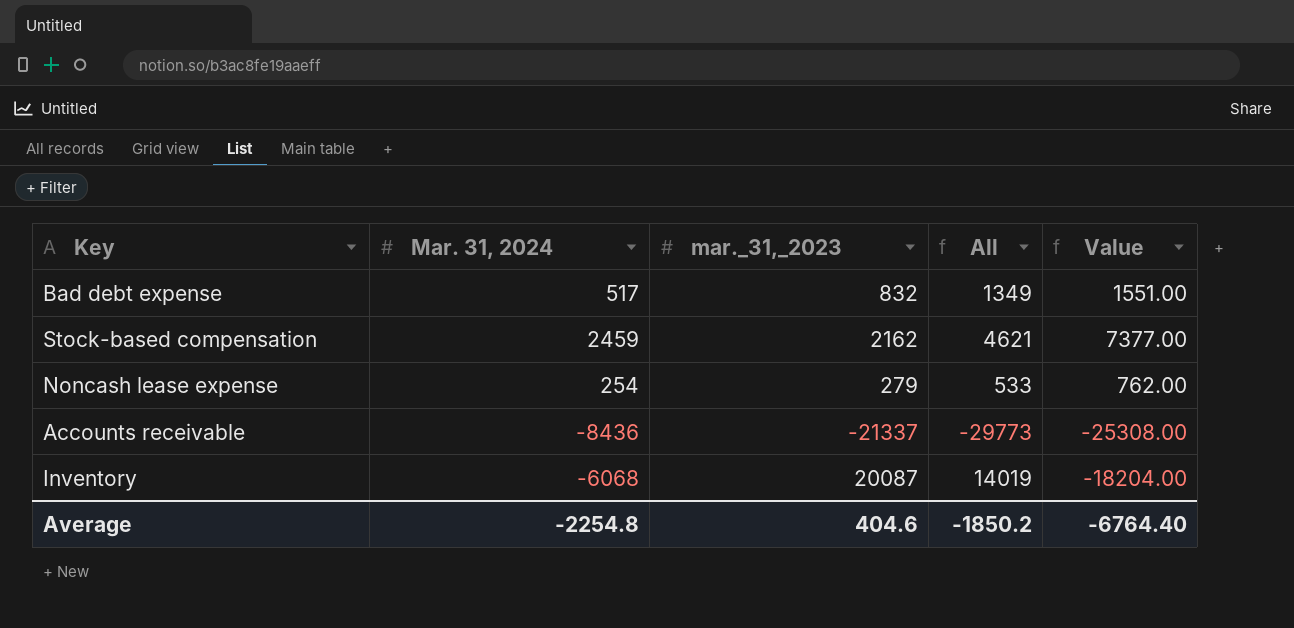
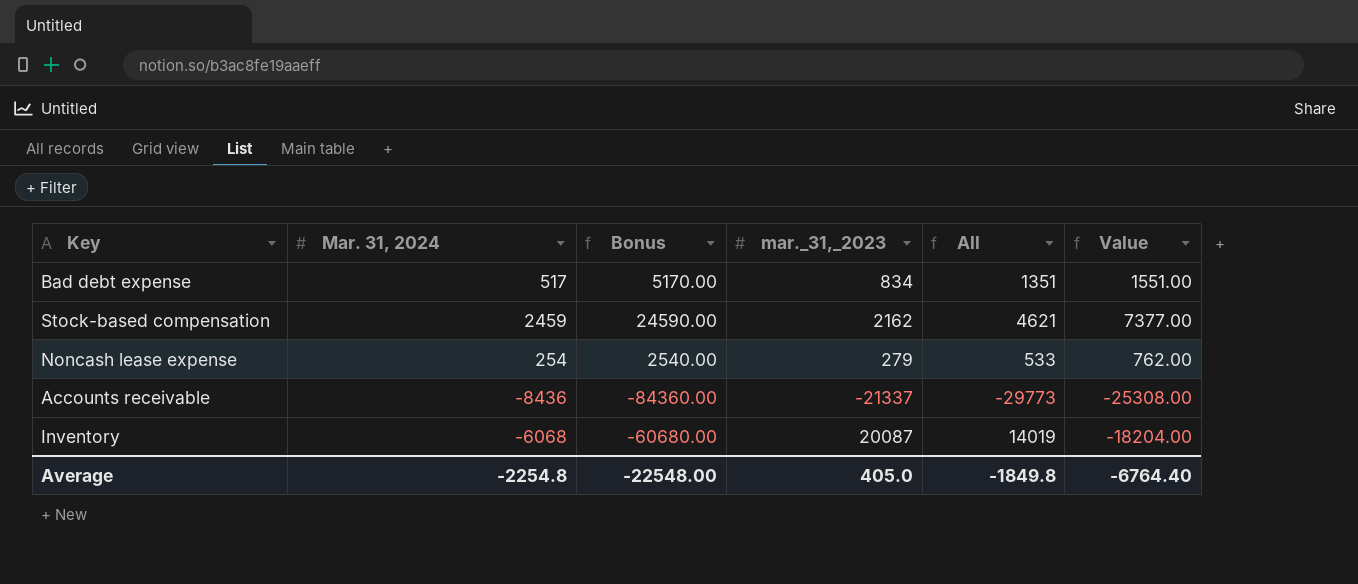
column Bonus | formula: none -> [Mar. 31, 2024] * 10
Bad debt expense | mar._31,_2023: 832 -> 834
Bad debt expense | All: 1349 -> 1351
Average | mar._31,_2023: 404.6 -> 405.0
Average | All: -1850.2 -> -1849.8

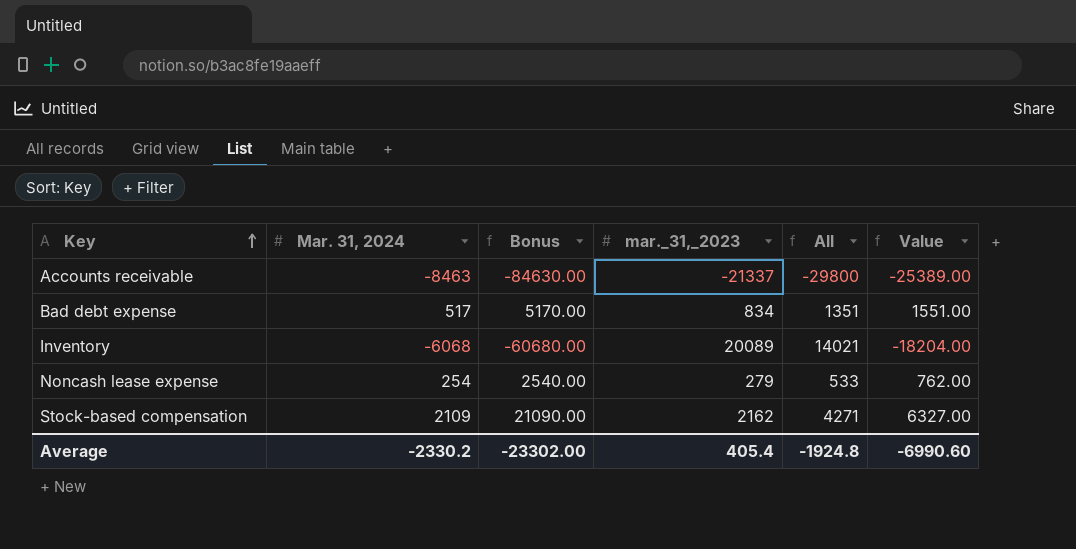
row order: none -> Key ascending
Accounts receivable | Mar. 31, 2024: -8436 -> -8463
Accounts receivable | Bonus: -84360.00 -> -84630.00
Accounts receivable | All: -29773 -> -29800
Accounts receivable | Value: -25308.00 -> -25389.00
Inventory | mar._31,_2023: 20087 -> 20089
Inventory | All: 14019 -> 14021
Stock-based compensation | Mar. 31, 2024: 2459 -> 2109
Stock-based compensation | Bonus: 24590.00 -> 21090.00
Stock-based compensation | All: 4621 -> 4271
Stock-based compensation | Value: 7377.00 -> 6327.00
Average | Mar. 31, 2024: -2254.8 -> -2330.2
Average | Bonus: -22548.00 -> -23302.00
Average | mar._31,_2023: 405.0 -> 405.4
Average | All: -1849.8 -> -1924.8
Average | Value: -6764.40 -> -6990.60

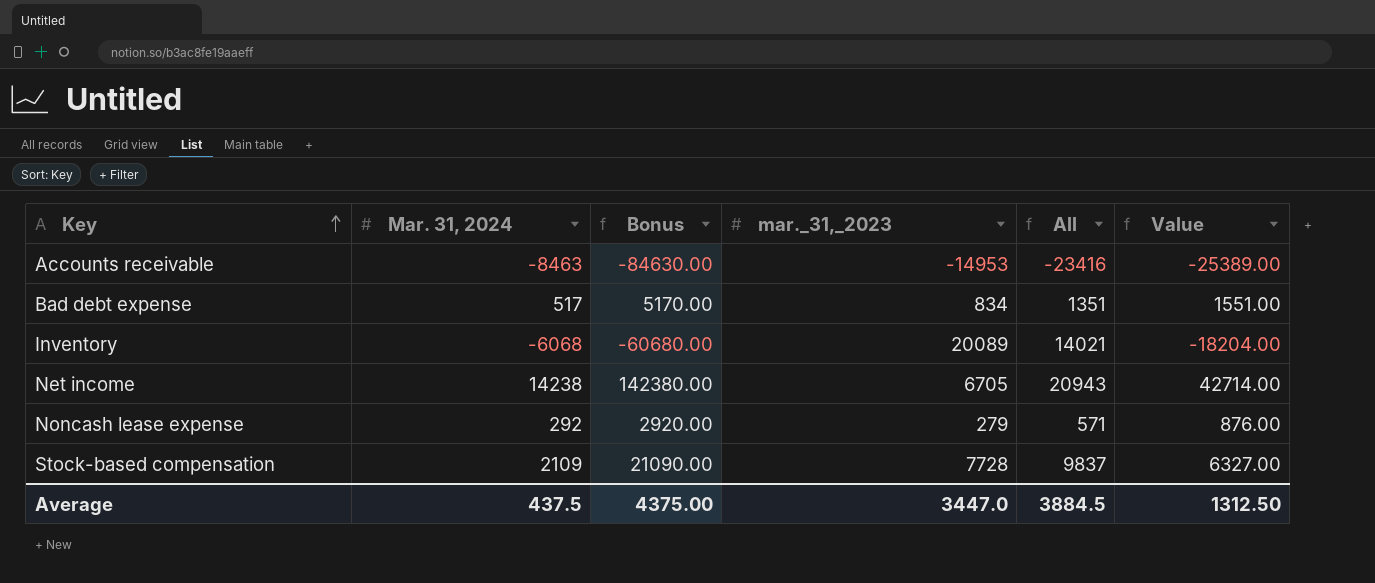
Accounts receivable | mar._31,_2023: -21337 -> -14953
Accounts receivable | All: -29800 -> -23416
row Net income: none -> 14238 | 142380.00 | 6705 | 20943 | 42714.00
Noncash lease expense | Mar. 31, 2024: 254 -> 292
Noncash lease expense | Bonus: 2540.00 -> 2920.00
Noncash lease expense | All: 533 -> 571
Noncash lease expense | Value: 762.00 -> 876.00
Stock-based compensation | mar._31,_2023: 2162 -> 7728
Stock-based compensation | All: 4271 -> 9837
Average | Mar. 31, 2024: -2330.2 -> 437.5
Average | Bonus: -23302.00 -> 4375.00
Average | mar._31,_2023: 405.4 -> 3447.0
Average | All: -1924.8 -> 3884.5
Average | Value: -6990.60 -> 1312.50

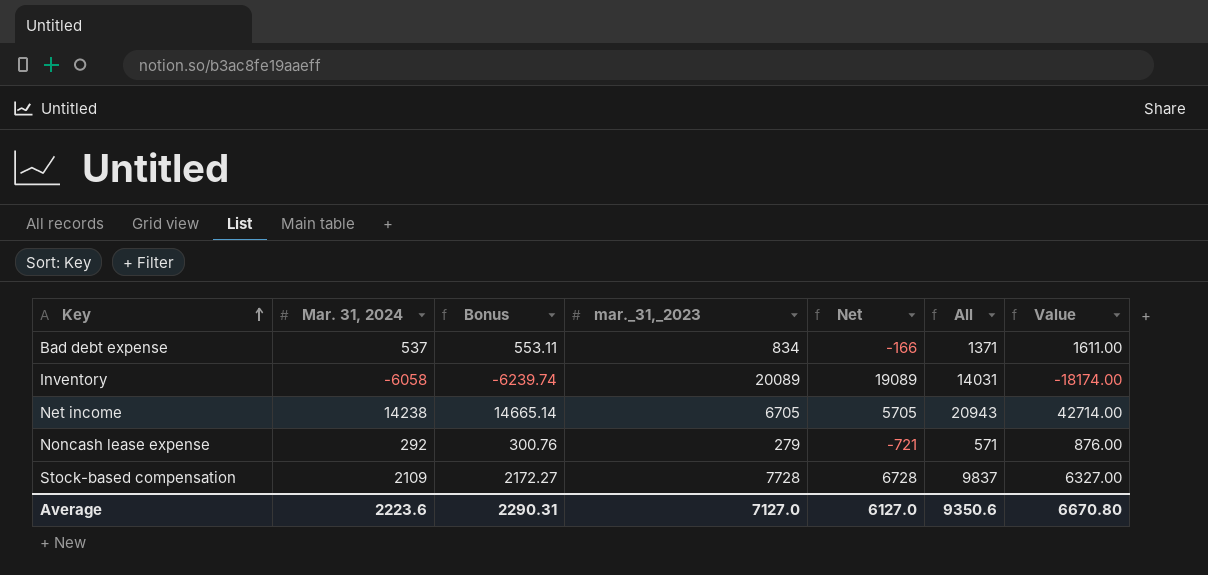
column Bonus | formula: [Mar. 31, 2024] * 10 -> [Mar. 31, 2024] * 1.03
column Net | formula: none -> [mar._31,_2023] - 1000
row Accounts receivable: -8463 | -84630.00 | -14953 | -23416 | -25389.00 -> none
Bad debt expense | Mar. 31, 2024: 517 -> 537
Bad debt expense | All: 1351 -> 1371
Bad debt expense | Value: 1551.00 -> 1611.00
Inventory | Mar. 31, 2024: -6068 -> -6058
Inventory | All: 14021 -> 14031
Inventory | Value: -18204.00 -> -18174.00
Average | Mar. 31, 2024: 437.5 -> 2223.6
Average | Bonus: 4375.00 -> 2290.31
Average | mar._31,_2023: 3447.0 -> 7127.0
Average | All: 3884.5 -> 9350.6
Average | Value: 1312.50 -> 6670.80

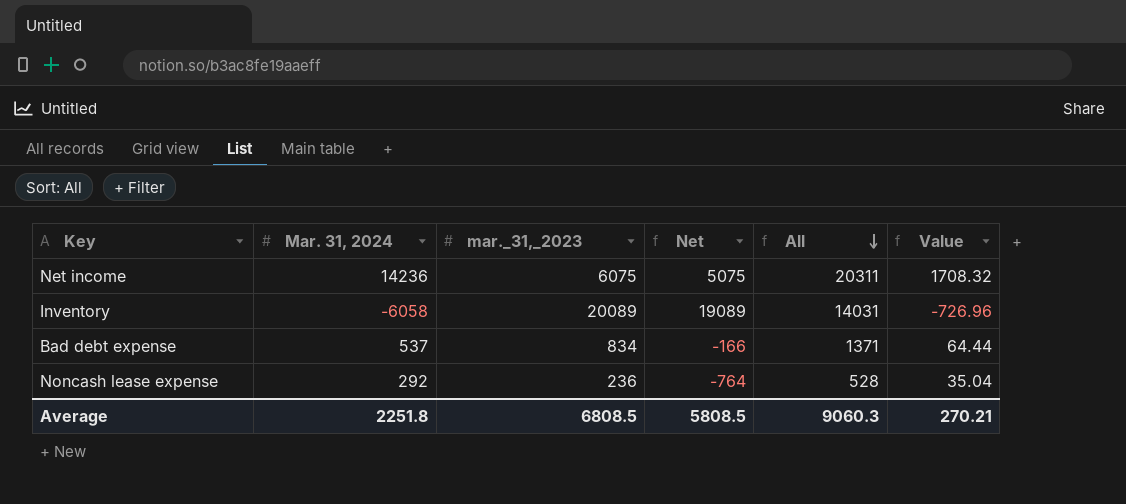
row order: Key ascending -> All descending
column Bonus | formula: [Mar. 31, 2024] * 1.03 -> none
column Value | formula: [Mar. 31, 2024] * 3 -> [Mar. 31, 2024] * 0.12
row Stock-based compensation: 2109 | 2172.27 | 7728 | 6728 | 9837 | 6327.00 -> none
Net income | Mar. 31, 2024: 14238 -> 14236
Net income | mar._31,_2023: 6705 -> 6075
Net income | Net: 5705 -> 5075
Net income | All: 20943 -> 20311
Noncash lease expense | mar._31,_2023: 279 -> 236
Noncash lease expense | Net: -721 -> -764
Noncash lease expense | All: 571 -> 528
Average | Mar. 31, 2024: 2223.6 -> 2251.8
Average | mar._31,_2023: 7127.0 -> 6808.5
Average | Net: 6127.0 -> 5808.5
Average | All: 9350.6 -> 9060.3
Average | Value: 6670.80 -> 270.21

